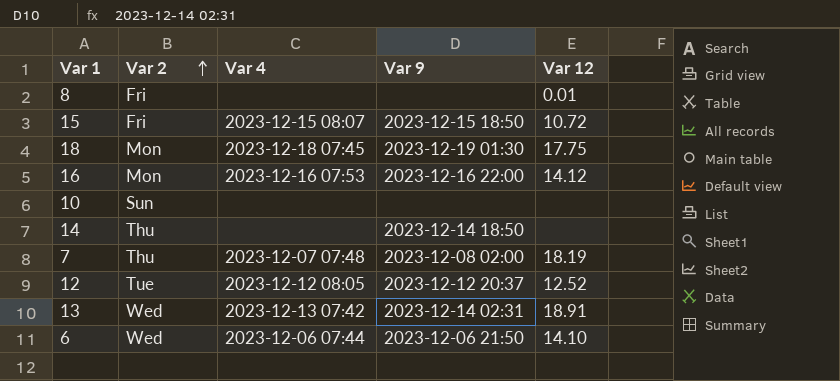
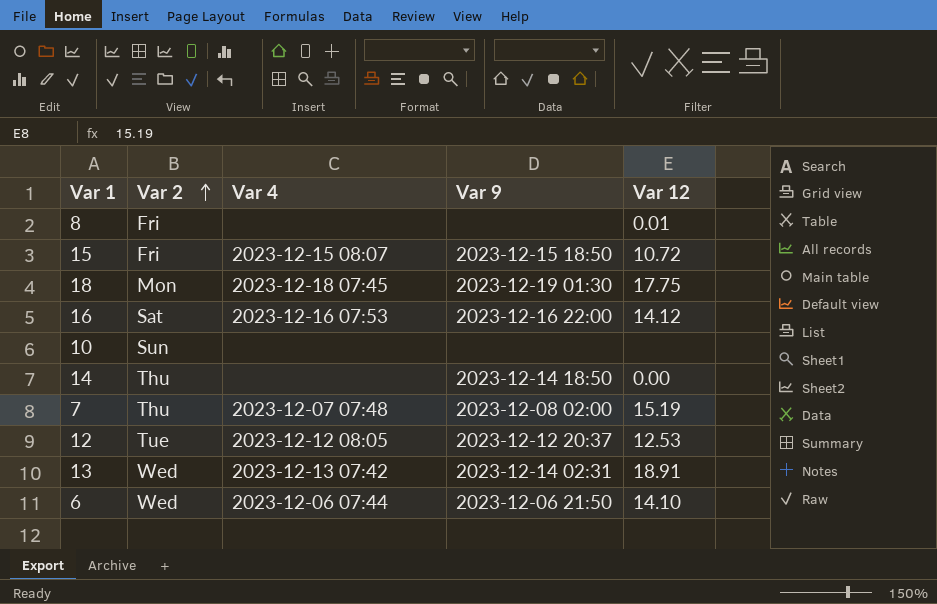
16 | Var 2: Mon -> Sat
14 | Var 12: none -> 0.00
7 | Var 12: 18.19 -> 15.19
12 | Var 12: 12.52 -> 12.53

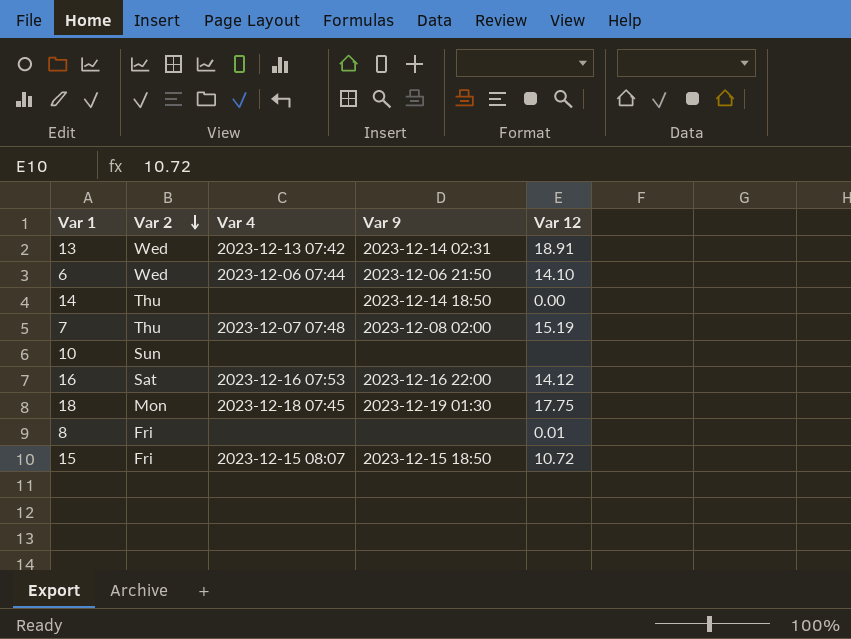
row order: Var 2 ascending -> Var 2 descending
row 12: Tue | 2023-12-12 08:05 | 2023-12-12 20:37 | 12.53 -> none

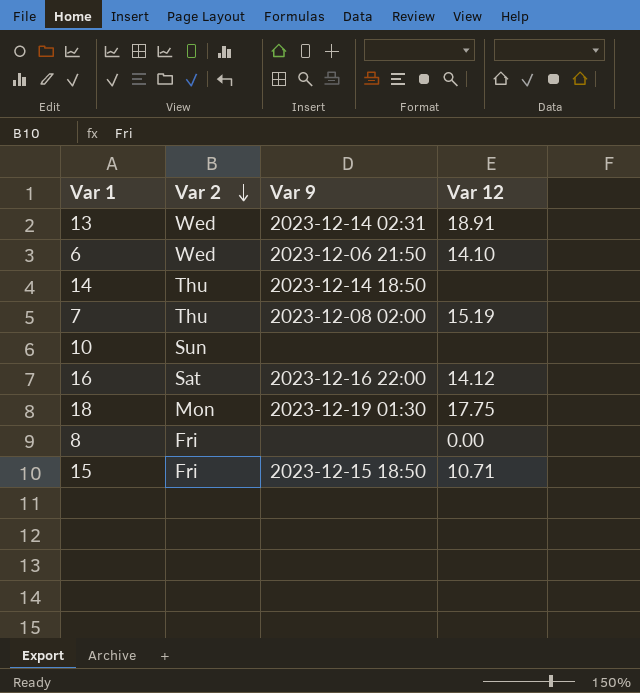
column Var 4 | position: 3 -> none
14 | Var 12: 0.00 -> none
8 | Var 12: 0.01 -> 0.00
15 | Var 12: 10.72 -> 10.71

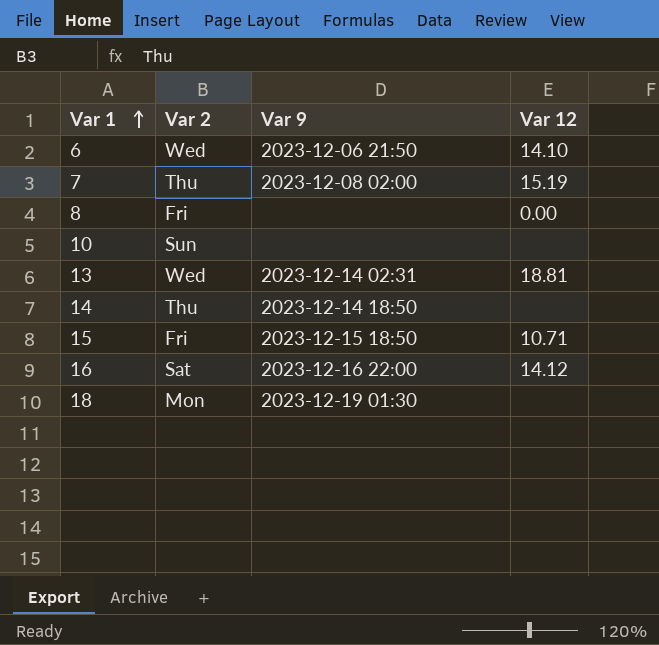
row order: Var 2 descending -> Var 1 ascending
13 | Var 12: 18.91 -> 18.81
18 | Var 12: 17.75 -> none

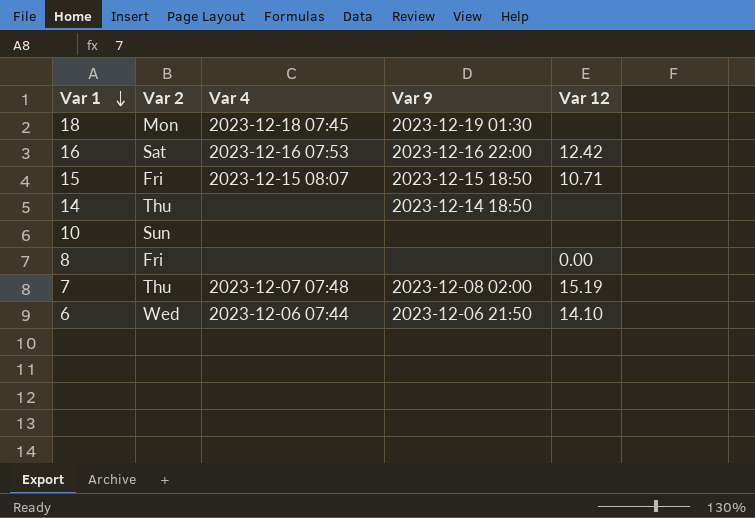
row order: Var 1 ascending -> Var 1 descending
column Var 4 | position: none -> 3
row 13: Wed | 2023-12-14 02:31 | 18.81 -> none
16 | Var 12: 14.12 -> 12.42

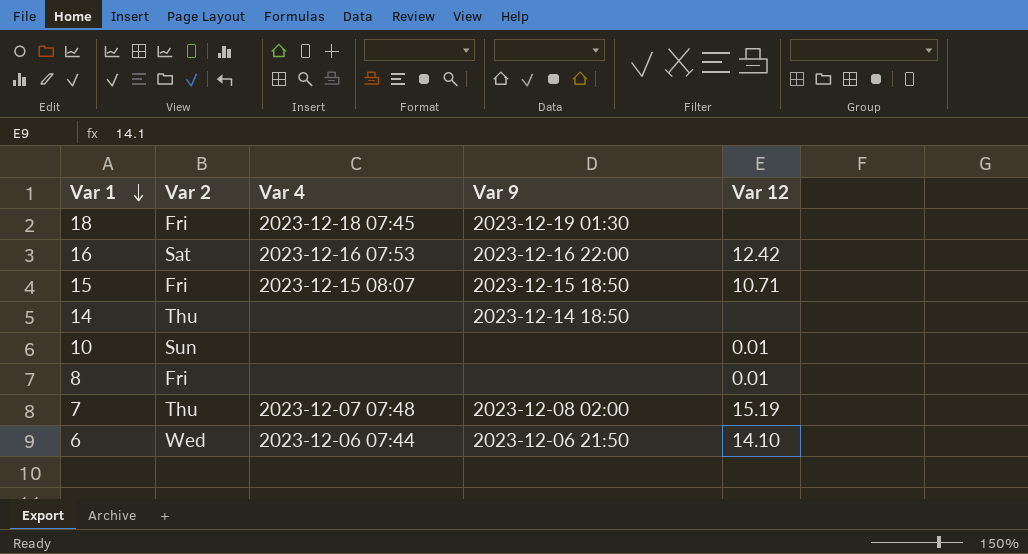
18 | Var 2: Mon -> Fri
10 | Var 12: none -> 0.01
8 | Var 12: 0.00 -> 0.01

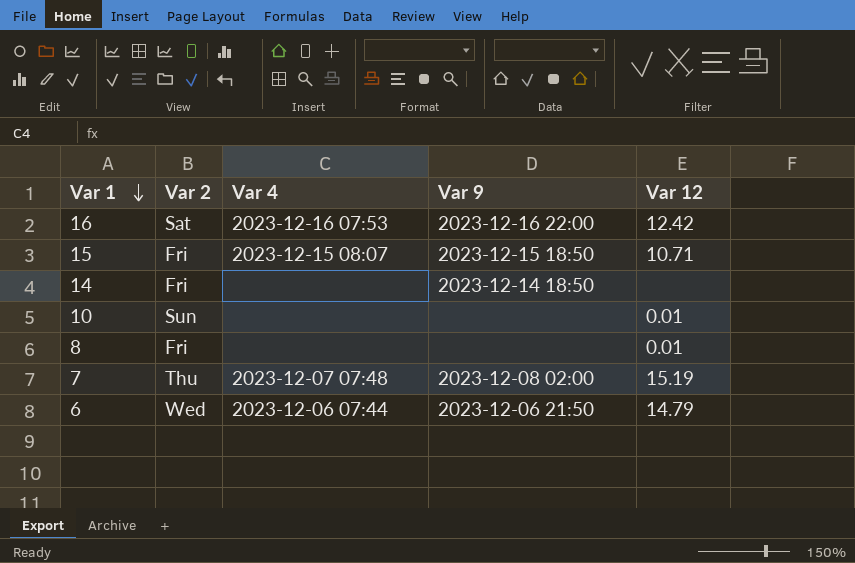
row 18: Fri | 2023-12-18 07:45 | 2023-12-19 01:30 | none -> none
14 | Var 2: Thu -> Fri
6 | Var 12: 14.10 -> 14.79

